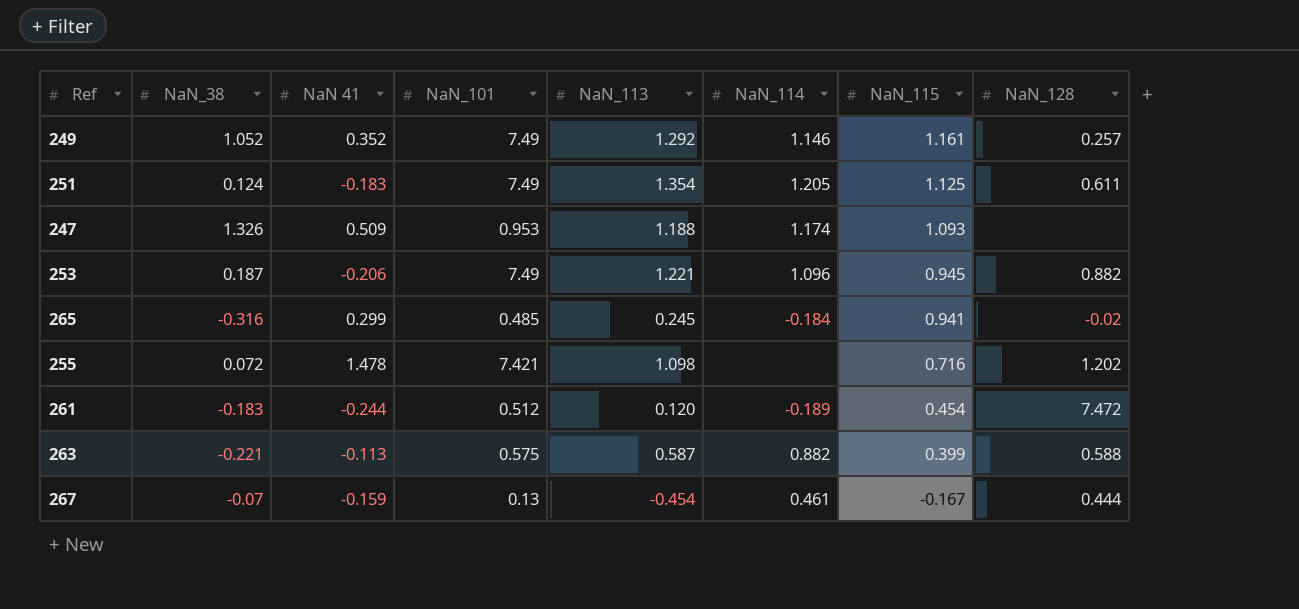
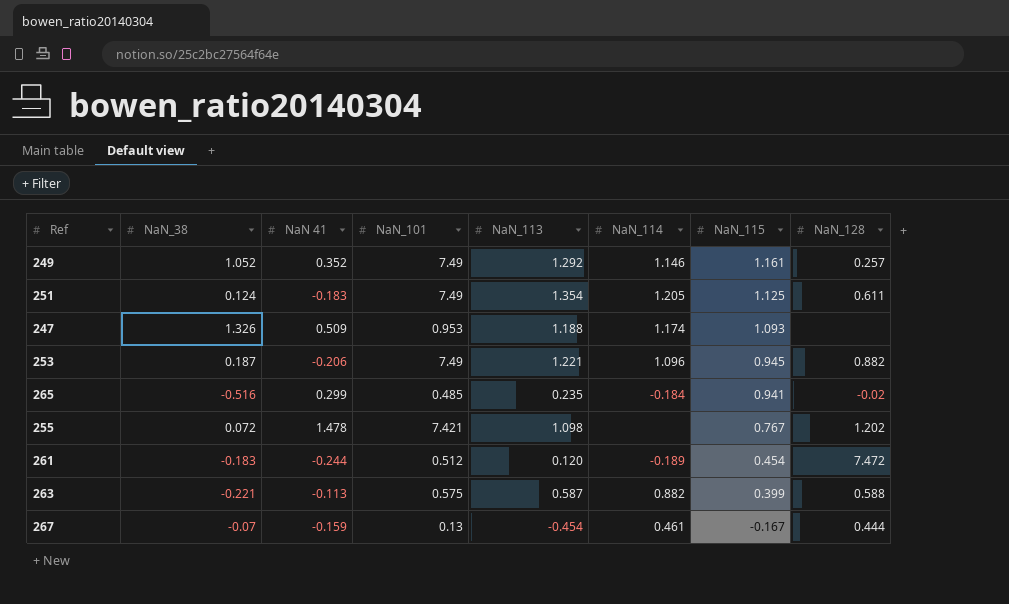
265 | NaN_38: -0.316 -> -0.516
265 | NaN_113: 0.245 -> 0.235
255 | NaN_115: 0.716 -> 0.767

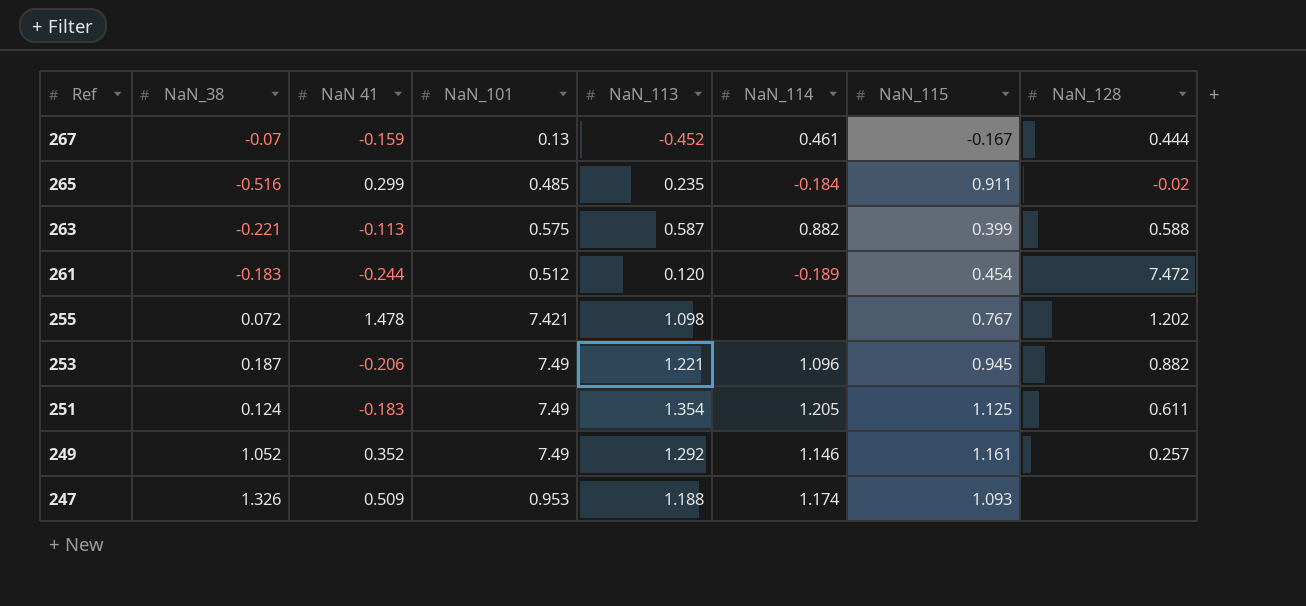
row order: NaN_115 descending -> Ref descending
267 | NaN_113: -0.454 -> -0.452
265 | NaN_115: 0.941 -> 0.911

